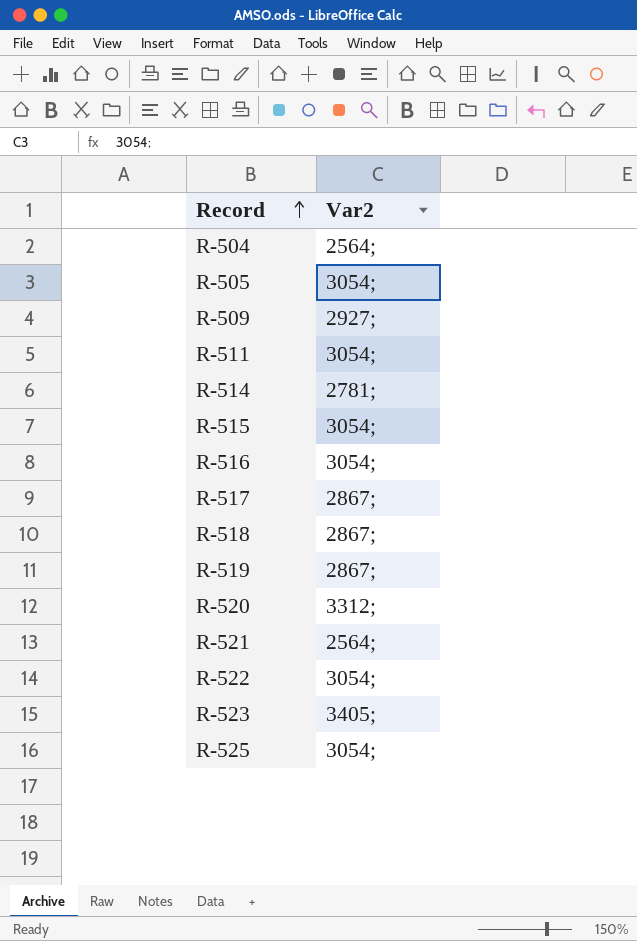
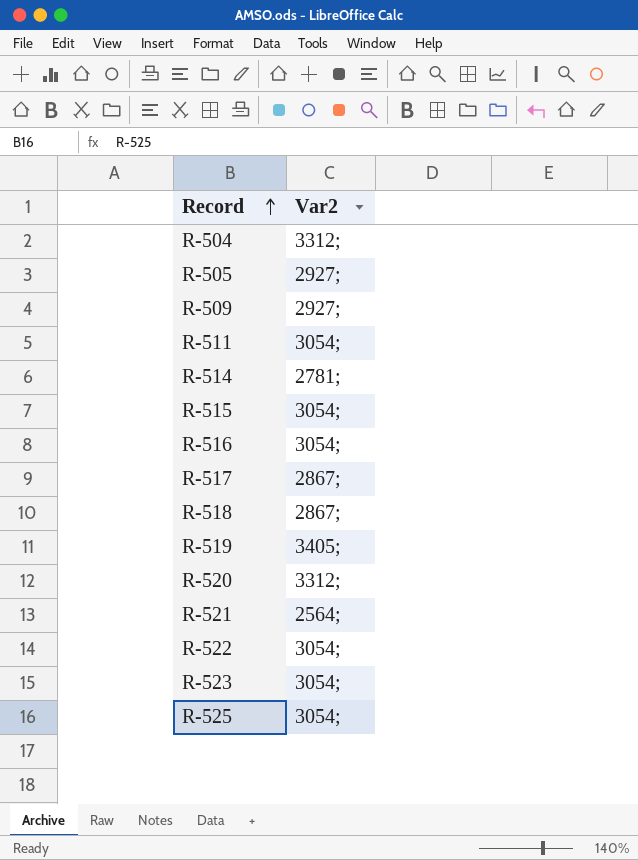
R-504 | Var2: 2564; -> 3312;
R-505 | Var2: 3054; -> 2927;
R-519 | Var2: 2867; -> 3405;
R-523 | Var2: 3405; -> 3054;

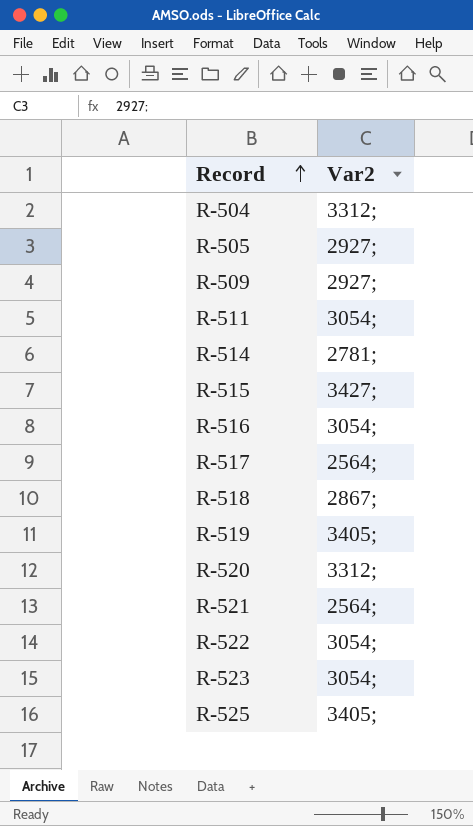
R-515 | Var2: 3054; -> 3427;
R-517 | Var2: 2867; -> 2564;
R-525 | Var2: 3054; -> 3405;

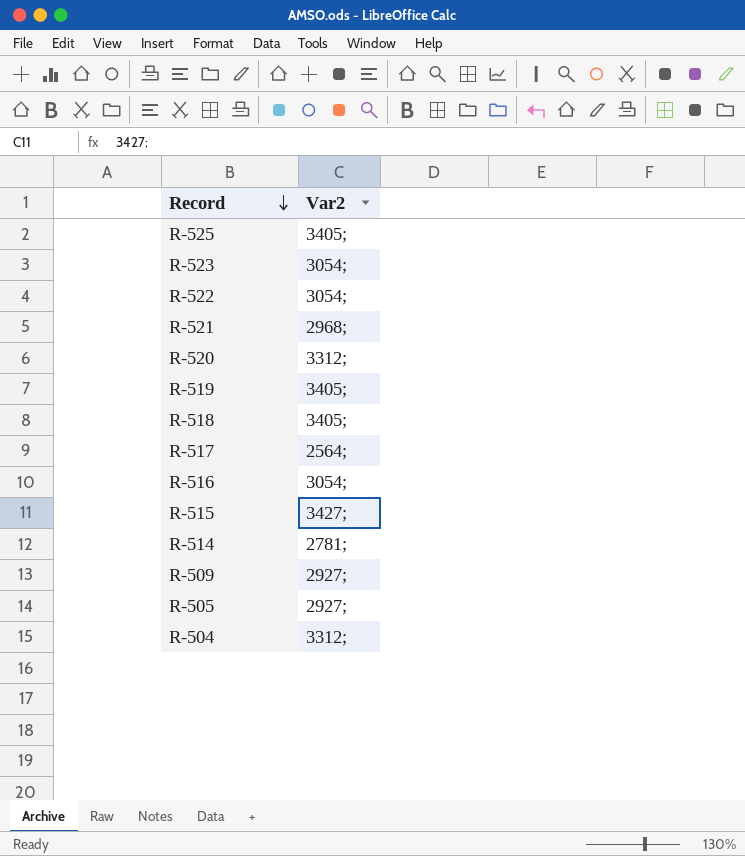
row order: Record ascending -> Record descending
row R-511: 3054; -> none
R-521 | Var2: 2564; -> 2968;
R-518 | Var2: 2867; -> 3405;

